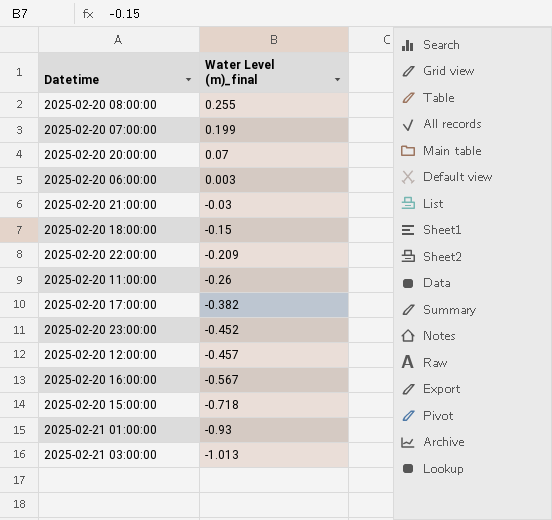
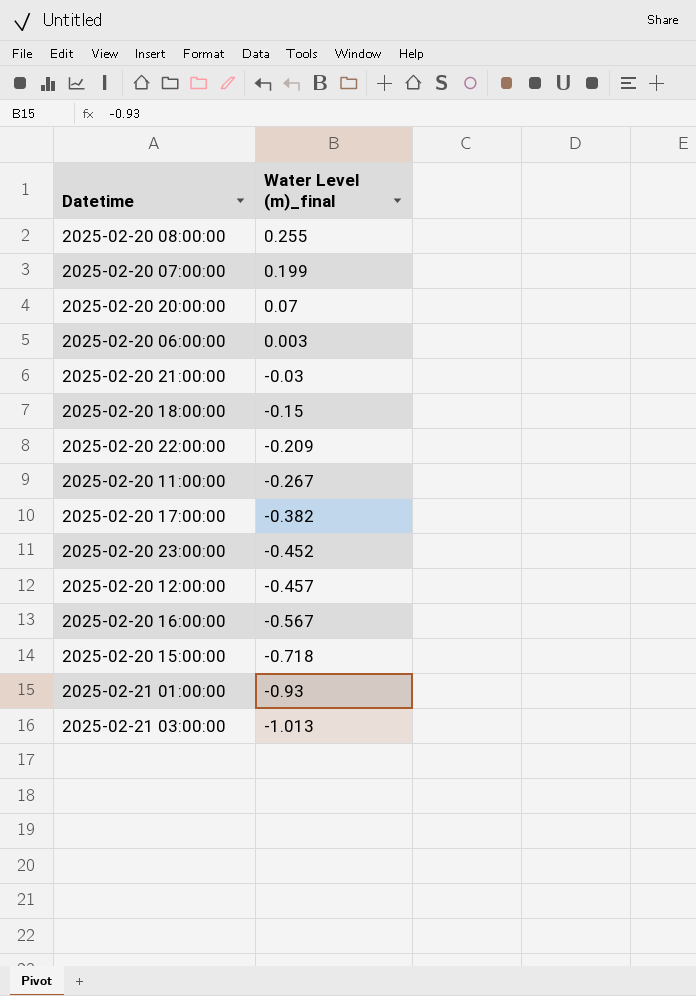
2025-02-20 11:00:00 | Water Level (m)_final: -0.26 -> -0.267

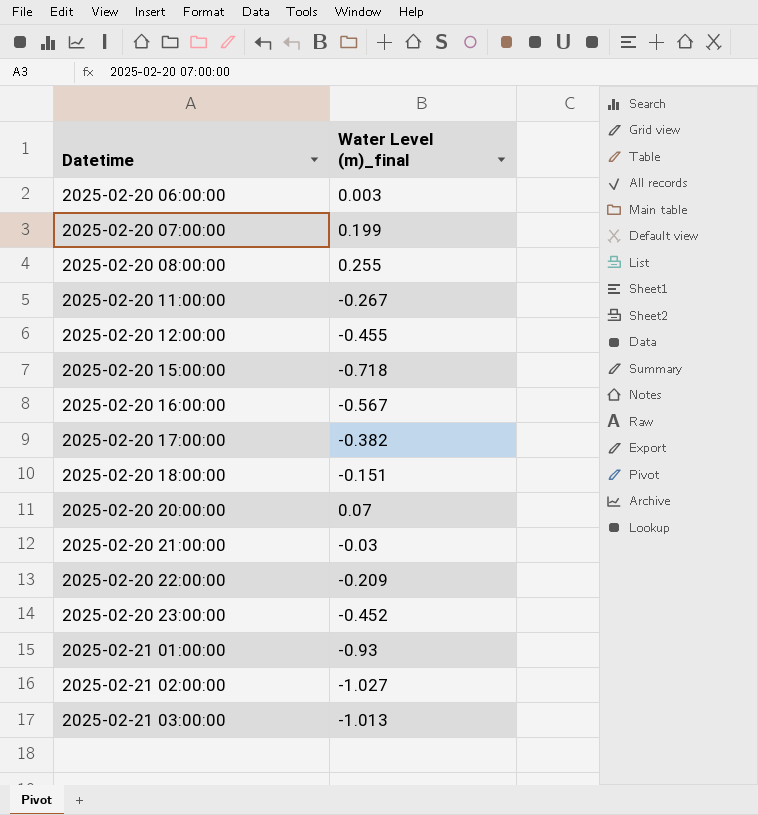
row order: Water Level (m)_final descending -> Datetime ascending
2025-02-20 12:00:00 | Water Level (m)_final: -0.457 -> -0.455
2025-02-20 18:00:00 | Water Level (m)_final: -0.15 -> -0.151
row 2025-02-21 02:00:00: none -> -1.027

